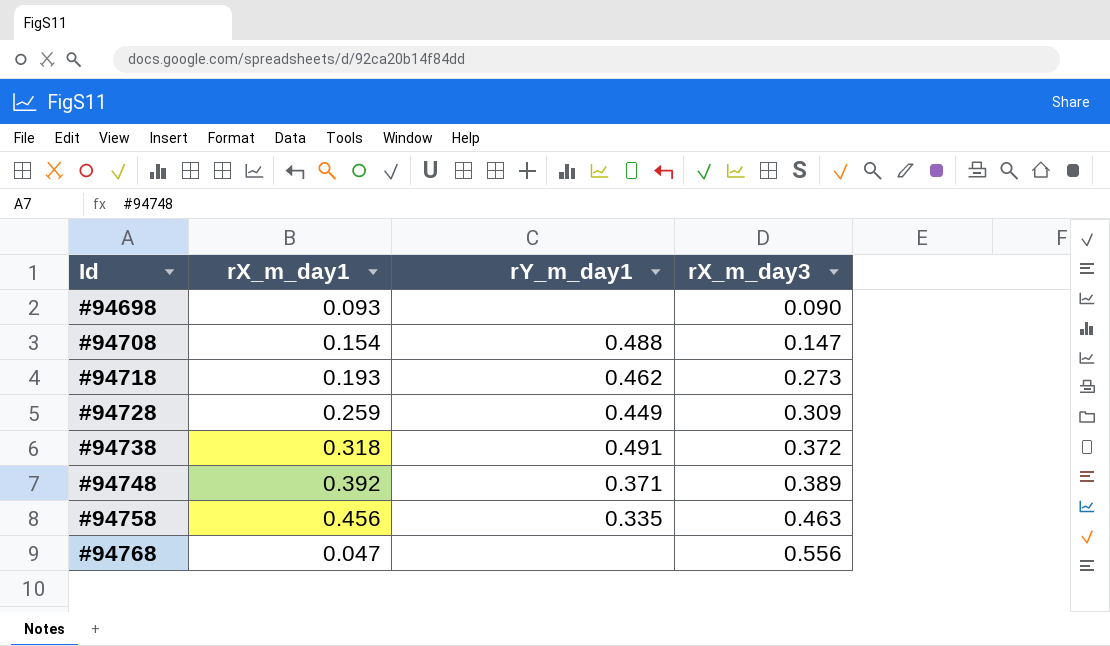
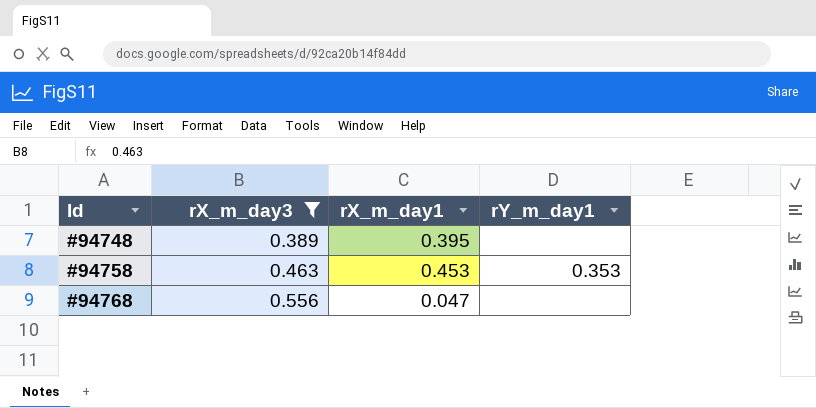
filter: none -> rX_m_day3 >= 0.389
column rX_m_day3 | position: 4 -> 2
#94748 | rX_m_day1: 0.392 -> 0.395
#94748 | rY_m_day1: 0.371 -> none
#94758 | rX_m_day1: 0.456 -> 0.453
#94758 | rY_m_day1: 0.335 -> 0.353

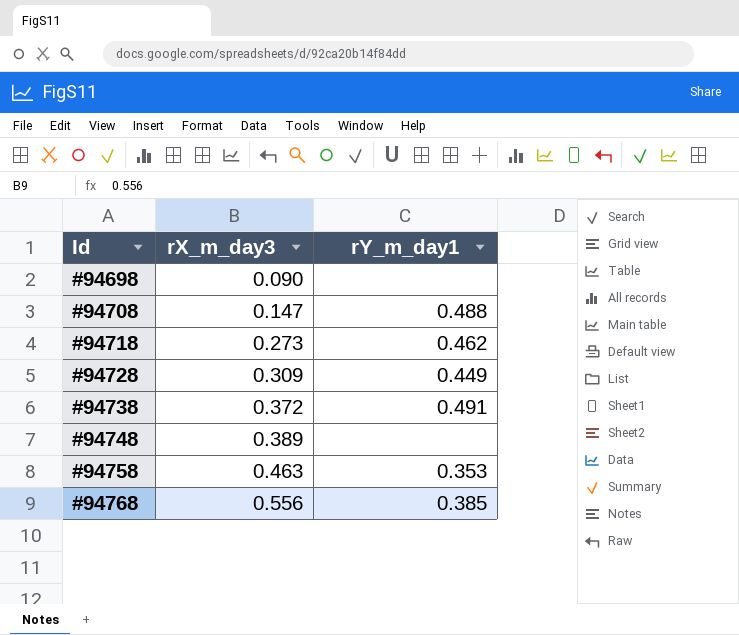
filter: rX_m_day3 >= 0.389 -> none
column rX_m_day1 | position: 3 -> none
#94768 | rY_m_day1: none -> 0.385

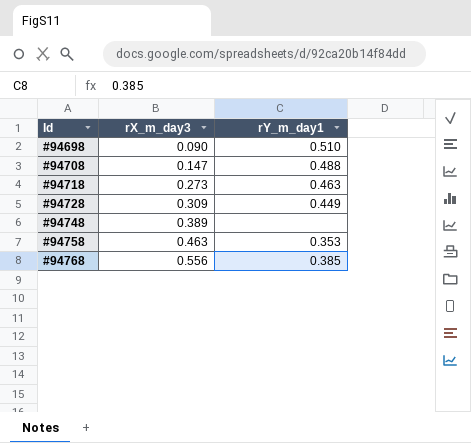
row #94738: 0.372 | 0.491 -> none
#94698 | rY_m_day1: none -> 0.510
#94718 | rY_m_day1: 0.462 -> 0.463

